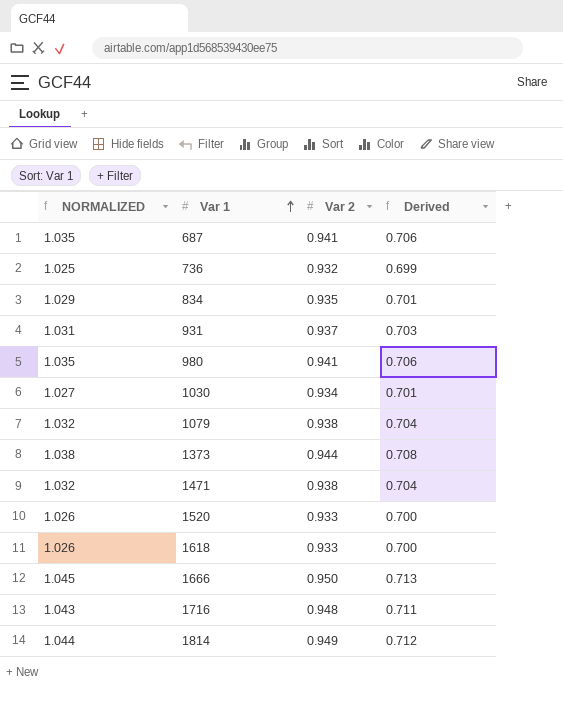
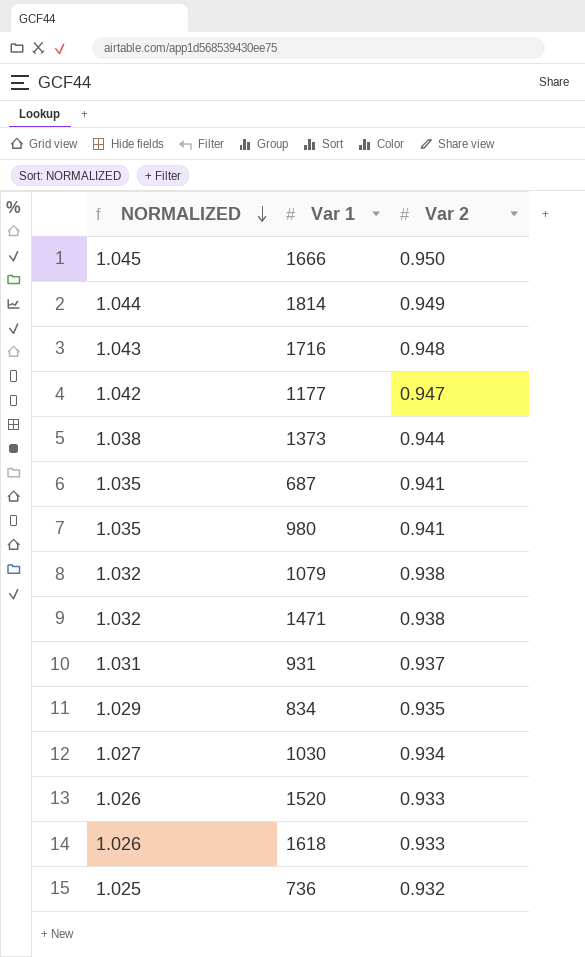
row order: Var 1 ascending -> NORMALIZED descending
column Derived | formula: [Var 2] * 0.75 -> none
row 1177: none -> 1.042 | 0.947

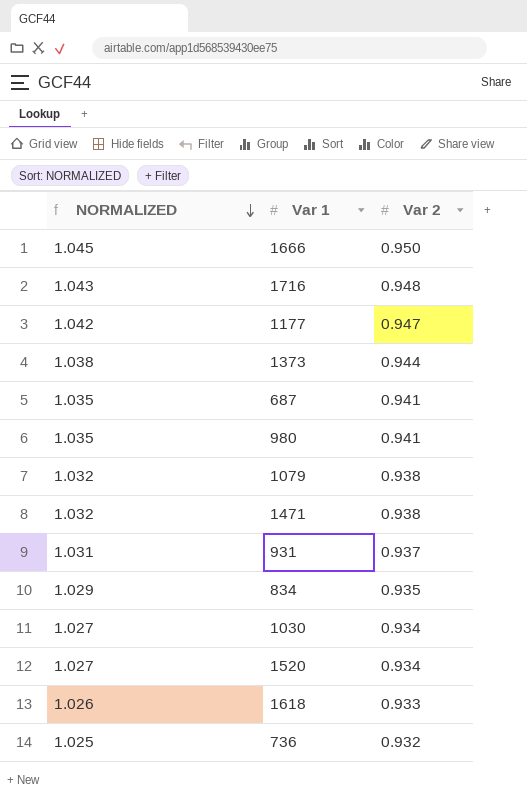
row 1814: 1.044 | 0.949 -> none
1520 | NORMALIZED: 1.026 -> 1.027
1520 | Var 2: 0.933 -> 0.934

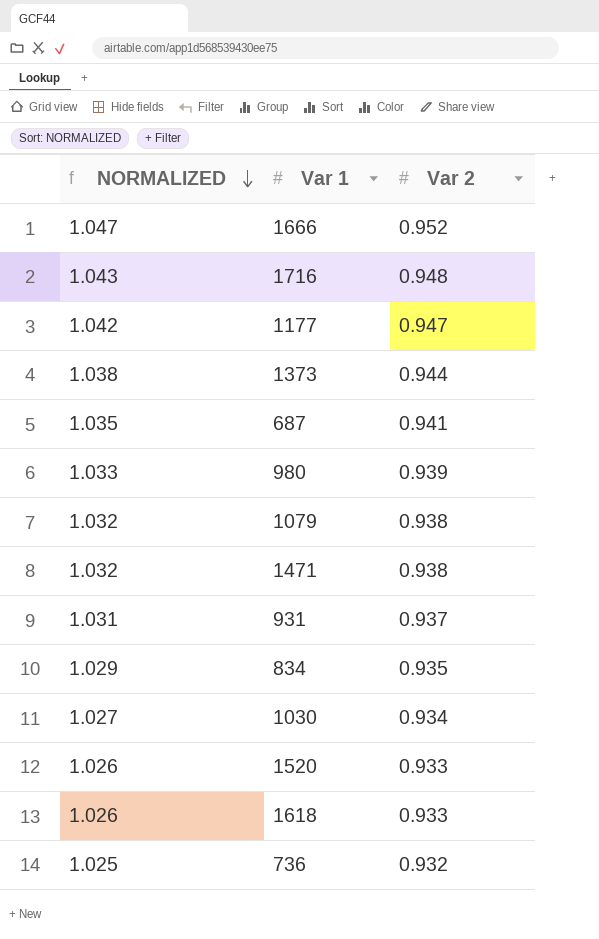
1666 | NORMALIZED: 1.045 -> 1.047
1666 | Var 2: 0.950 -> 0.952
980 | NORMALIZED: 1.035 -> 1.033
980 | Var 2: 0.941 -> 0.939
1520 | NORMALIZED: 1.027 -> 1.026
1520 | Var 2: 0.934 -> 0.933

